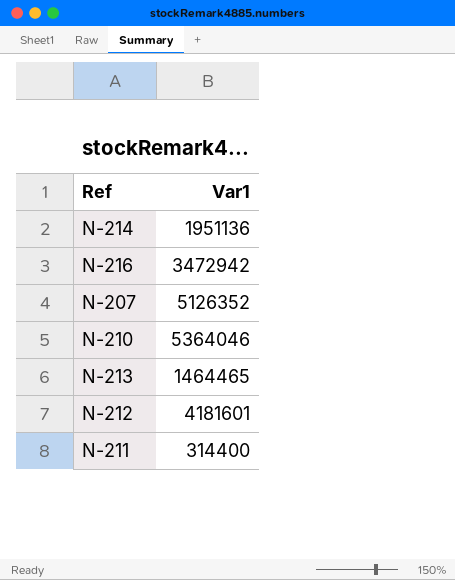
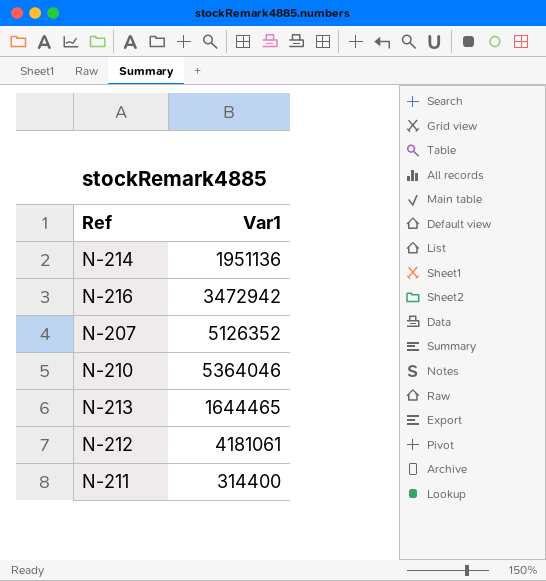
N-213 | Var1: 1464465 -> 1644465
N-212 | Var1: 4181601 -> 4181061

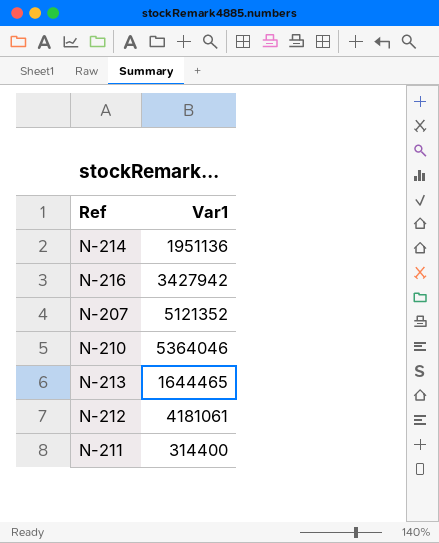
N-216 | Var1: 3472942 -> 3427942
N-207 | Var1: 5126352 -> 5121352

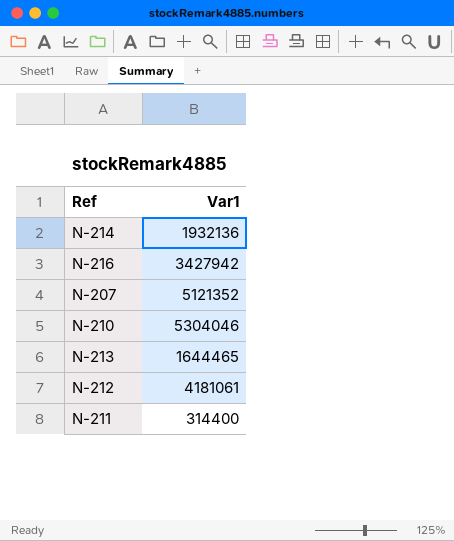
N-214 | Var1: 1951136 -> 1932136
N-210 | Var1: 5364046 -> 5304046

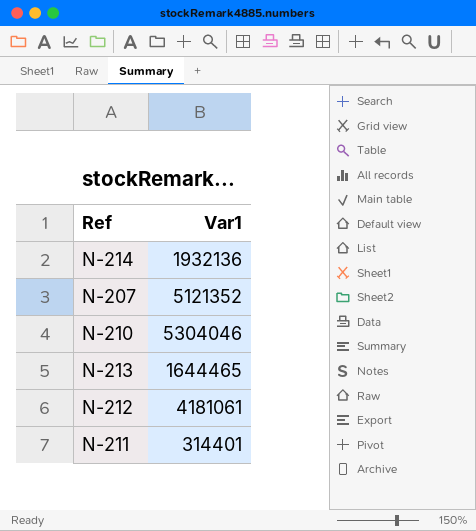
row N-216: 3427942 -> none
N-211 | Var1: 314400 -> 314401

